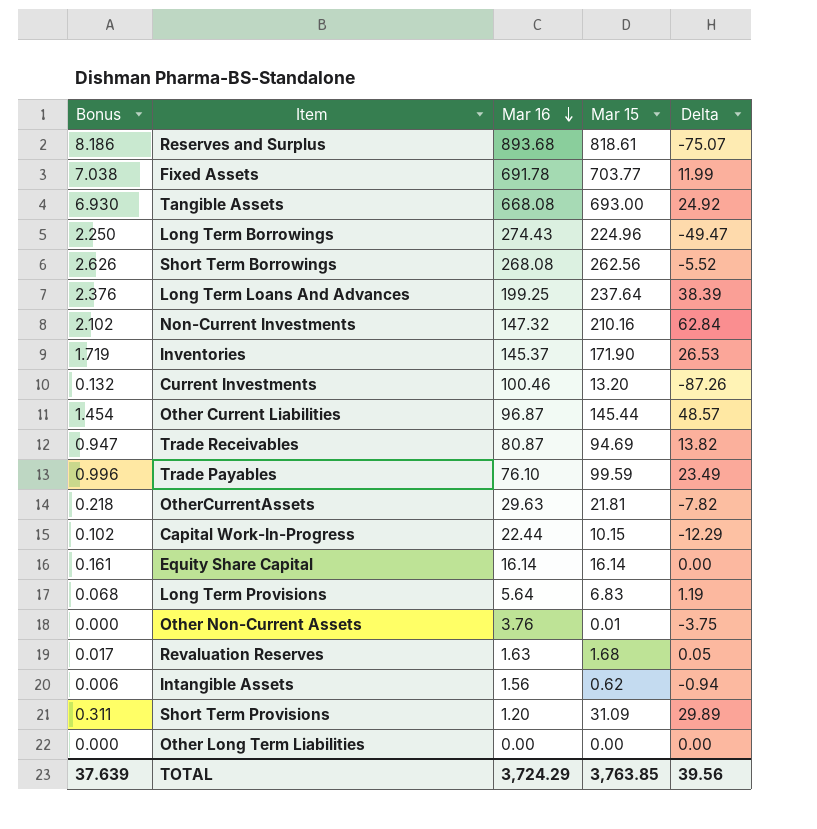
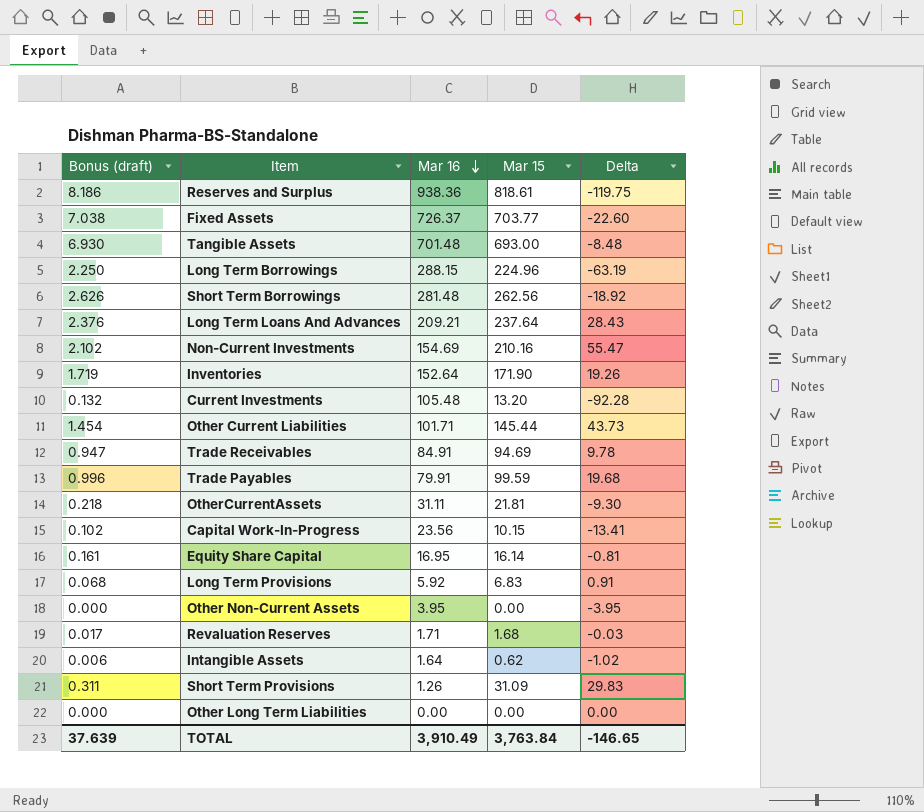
column name: Bonus -> Bonus (draft)
Reserves and Surplus | Mar 16: 893.68 -> 938.36
Reserves and Surplus | Delta: -75.07 -> -119.75
Fixed Assets | Mar 16: 691.78 -> 726.37
Fixed Assets | Delta: 11.99 -> -22.60
Tangible Assets | Mar 16: 668.08 -> 701.48
Tangible Assets | Delta: 24.92 -> -8.48
Long Term Borrowings | Mar 16: 274.43 -> 288.15
Long Term Borrowings | Delta: -49.47 -> -63.19
Short Term Borrowings | Mar 16: 268.08 -> 281.48
Short Term Borrowings | Delta: -5.52 -> -18.92
Long Term Loans And Advances | Mar 16: 199.25 -> 209.21
Long Term Loans And Advances | Delta: 38.39 -> 28.43
Non-Current Investments | Mar 16: 147.32 -> 154.69
Non-Current Investments | Delta: 62.84 -> 55.47
Inventories | Mar 16: 145.37 -> 152.64
Inventories | Delta: 26.53 -> 19.26
Current Investments | Mar 16: 100.46 -> 105.48
Current Investments | Delta: -87.26 -> -92.28
Other Current Liabilities | Mar 16: 96.87 -> 101.71
Other Current Liabilities | Delta: 48.57 -> 43.73
Trade Receivables | Mar 16: 80.87 -> 84.91
Trade Receivables | Delta: 13.82 -> 9.78
Trade Payables | Mar 16: 76.10 -> 79.91
Trade Payables | Delta: 23.49 -> 19.68
OtherCurrentAssets | Mar 16: 29.63 -> 31.11
OtherCurrentAssets | Delta: -7.82 -> -9.30
Capital Work-In-Progress | Mar 16: 22.44 -> 23.56
Capital Work-In-Progress | Delta: -12.29 -> -13.41
Equity Share Capital | Mar 16: 16.14 -> 16.95
Equity Share Capital | Delta: 0.00 -> -0.81
Long Term Provisions | Mar 16: 5.64 -> 5.92
Long Term Provisions | Delta: 1.19 -> 0.91
Other Non-Current Assets | Mar 16: 3.76 -> 3.95
Other Non-Current Assets | Mar 15: 0.01 -> 0.00
Other Non-Current Assets | Delta: -3.75 -> -3.95
Revaluation Reserves | Mar 16: 1.63 -> 1.71
Revaluation Reserves | Delta: 0.05 -> -0.03
Intangible Assets | Mar 16: 1.56 -> 1.64
Intangible Assets | Delta: -0.94 -> -1.02
Short Term Provisions | Mar 16: 1.20 -> 1.26
Short Term Provisions | Delta: 29.89 -> 29.83
TOTAL | Mar 16: 3,724.29 -> 3,910.49
TOTAL | Mar 15: 3,763.85 -> 3,763.84
TOTAL | Delta: 39.56 -> -146.65

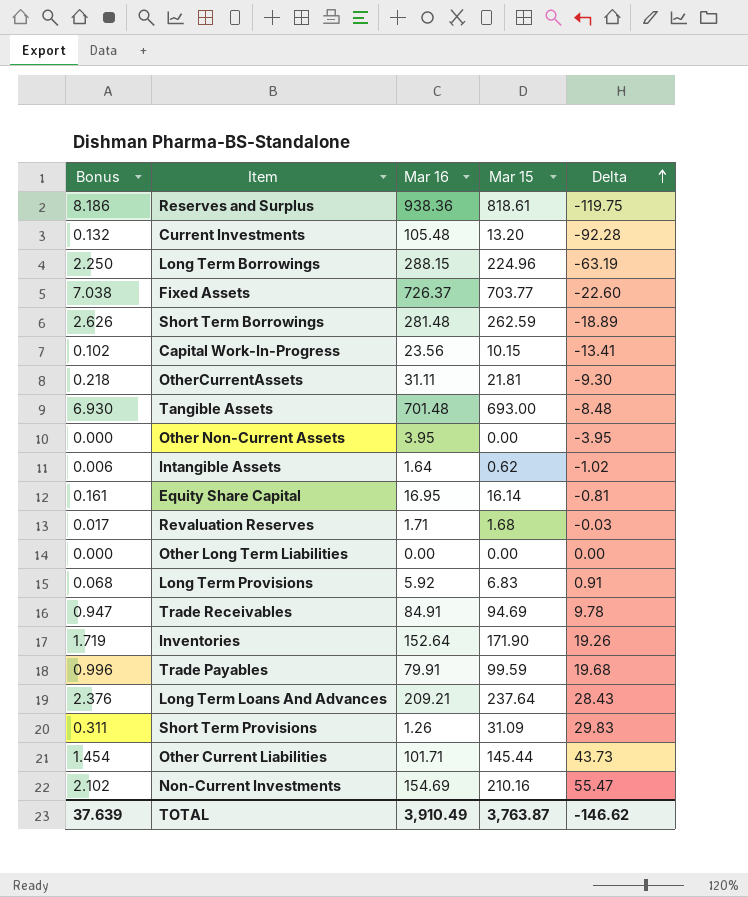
row order: Mar 16 descending -> Delta ascending
column name: Bonus (draft) -> Bonus
Short Term Borrowings | Mar 15: 262.56 -> 262.59
Short Term Borrowings | Delta: -18.92 -> -18.89
TOTAL | Mar 15: 3,763.84 -> 3,763.87
TOTAL | Delta: -146.65 -> -146.62

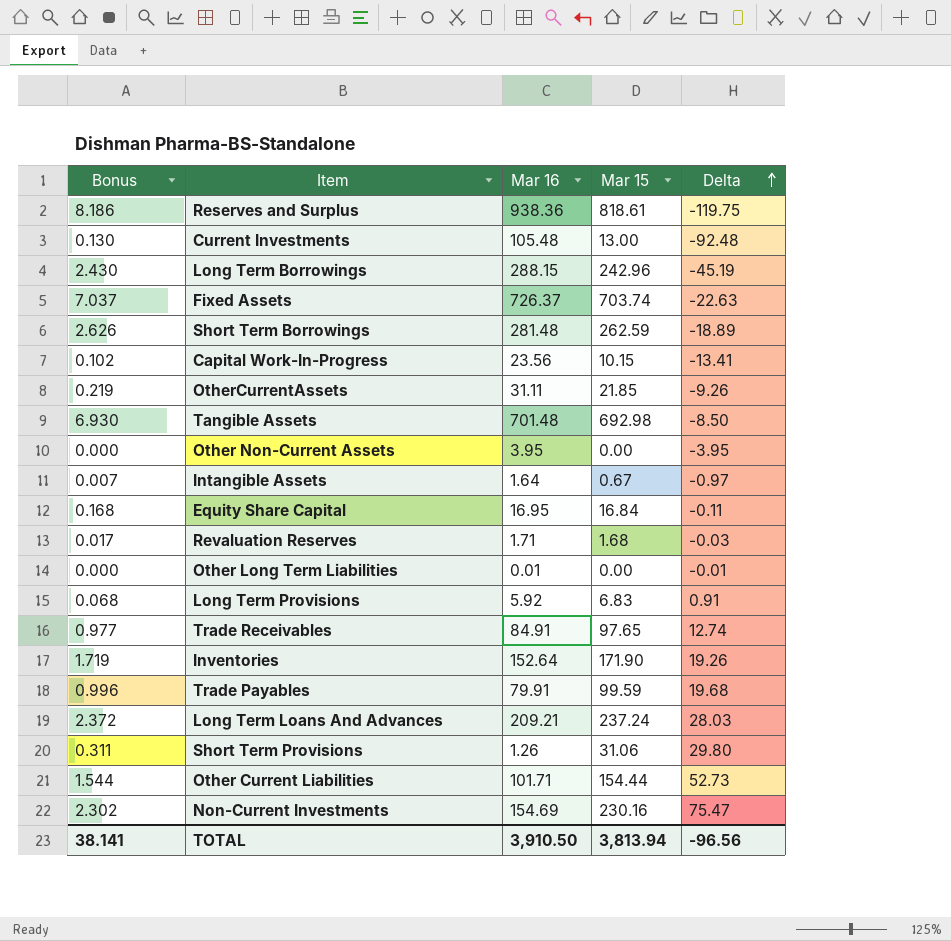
Current Investments | Bonus: 0.132 -> 0.130
Current Investments | Mar 15: 13.20 -> 13.00
Current Investments | Delta: -92.28 -> -92.48
Long Term Borrowings | Bonus: 2.250 -> 2.430
Long Term Borrowings | Mar 15: 224.96 -> 242.96
Long Term Borrowings | Delta: -63.19 -> -45.19
Fixed Assets | Bonus: 7.038 -> 7.037
Fixed Assets | Mar 15: 703.77 -> 703.74
Fixed Assets | Delta: -22.60 -> -22.63
OtherCurrentAssets | Bonus: 0.218 -> 0.219
OtherCurrentAssets | Mar 15: 21.81 -> 21.85
OtherCurrentAssets | Delta: -9.30 -> -9.26
Tangible Assets | Mar 15: 693.00 -> 692.98
Tangible Assets | Delta: -8.48 -> -8.50
Intangible Assets | Bonus: 0.006 -> 0.007
Intangible Assets | Mar 15: 0.62 -> 0.67
Intangible Assets | Delta: -1.02 -> -0.97
Equity Share Capital | Bonus: 0.161 -> 0.168
Equity Share Capital | Mar 15: 16.14 -> 16.84
Equity Share Capital | Delta: -0.81 -> -0.11
Other Long Term Liabilities | Mar 16: 0.00 -> 0.01
Other Long Term Liabilities | Delta: 0.00 -> -0.01
Trade Receivables | Bonus: 0.947 -> 0.977
Trade Receivables | Mar 15: 94.69 -> 97.65
Trade Receivables | Delta: 9.78 -> 12.74
Long Term Loans And Advances | Bonus: 2.376 -> 2.372
Long Term Loans And Advances | Mar 15: 237.64 -> 237.24
Long Term Loans And Advances | Delta: 28.43 -> 28.03
Short Term Provisions | Mar 15: 31.09 -> 31.06
Short Term Provisions | Delta: 29.83 -> 29.80
Other Current Liabilities | Bonus: 1.454 -> 1.544
Other Current Liabilities | Mar 15: 145.44 -> 154.44
Other Current Liabilities | Delta: 43.73 -> 52.73
Non-Current Investments | Bonus: 2.102 -> 2.302
Non-Current Investments | Mar 15: 210.16 -> 230.16
Non-Current Investments | Delta: 55.47 -> 75.47
TOTAL | Bonus: 37.639 -> 38.141
TOTAL | Mar 16: 3,910.49 -> 3,910.50
TOTAL | Mar 15: 3,763.87 -> 3,813.94
TOTAL | Delta: -146.62 -> -96.56

